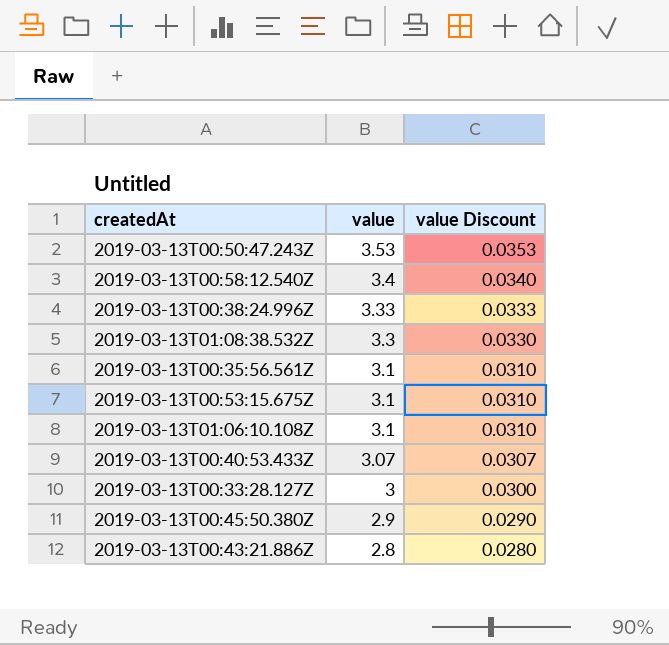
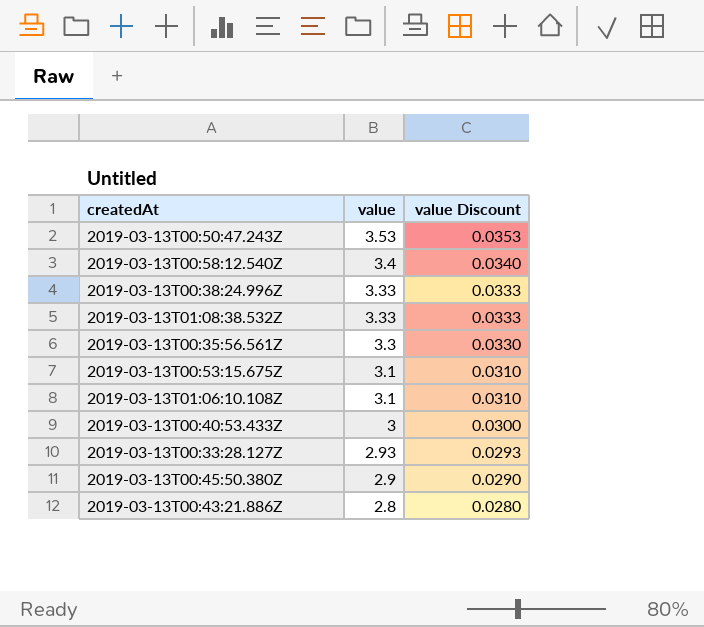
2019-03-13T01:08:38.532Z | value: 3.3 -> 3.33
2019-03-13T01:08:38.532Z | value Discount: 0.0330 -> 0.0333
2019-03-13T00:35:56.561Z | value: 3.1 -> 3.3
2019-03-13T00:35:56.561Z | value Discount: 0.0310 -> 0.0330
2019-03-13T00:40:53.433Z | value: 3.07 -> 3
2019-03-13T00:40:53.433Z | value Discount: 0.0307 -> 0.0300
2019-03-13T00:33:28.127Z | value: 3 -> 2.93
2019-03-13T00:33:28.127Z | value Discount: 0.0300 -> 0.0293

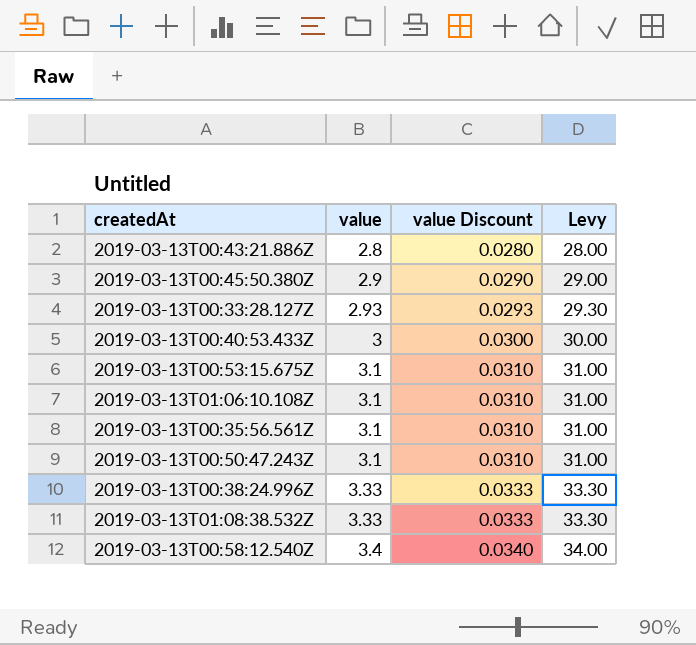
row order: value descending -> value ascending
column Levy | formula: none -> [value] * 10
2019-03-13T00:35:56.561Z | value: 3.3 -> 3.1
2019-03-13T00:35:56.561Z | value Discount: 0.0330 -> 0.0310
2019-03-13T00:50:47.243Z | value: 3.53 -> 3.1
2019-03-13T00:50:47.243Z | value Discount: 0.0353 -> 0.0310

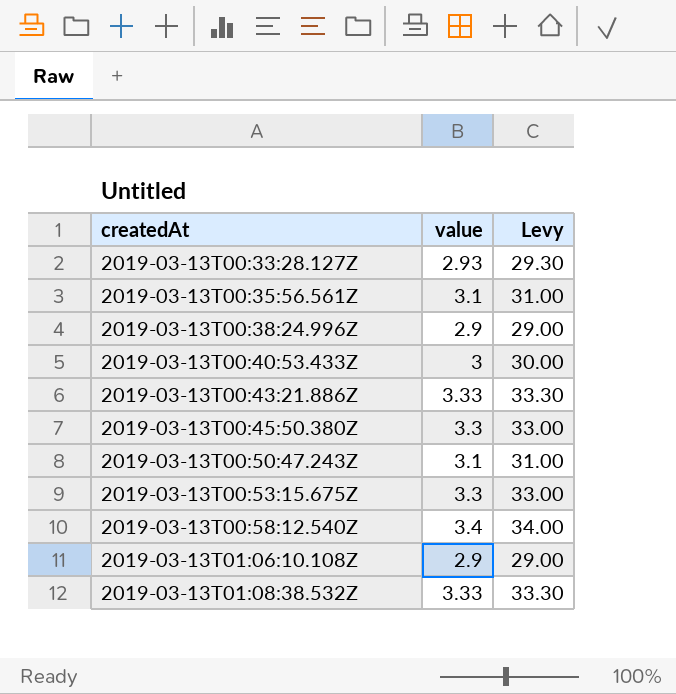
row order: value ascending -> createdAt ascending
column value Discount | formula: [value] * 0.01 -> none
2019-03-13T00:38:24.996Z | value: 3.33 -> 2.9
2019-03-13T00:38:24.996Z | Levy: 33.30 -> 29.00
2019-03-13T00:43:21.886Z | value: 2.8 -> 3.33
2019-03-13T00:43:21.886Z | Levy: 28.00 -> 33.30
2019-03-13T00:45:50.380Z | value: 2.9 -> 3.3
2019-03-13T00:45:50.380Z | Levy: 29.00 -> 33.00
2019-03-13T00:53:15.675Z | value: 3.1 -> 3.3
2019-03-13T00:53:15.675Z | Levy: 31.00 -> 33.00
2019-03-13T01:06:10.108Z | value: 3.1 -> 2.9
2019-03-13T01:06:10.108Z | Levy: 31.00 -> 29.00

